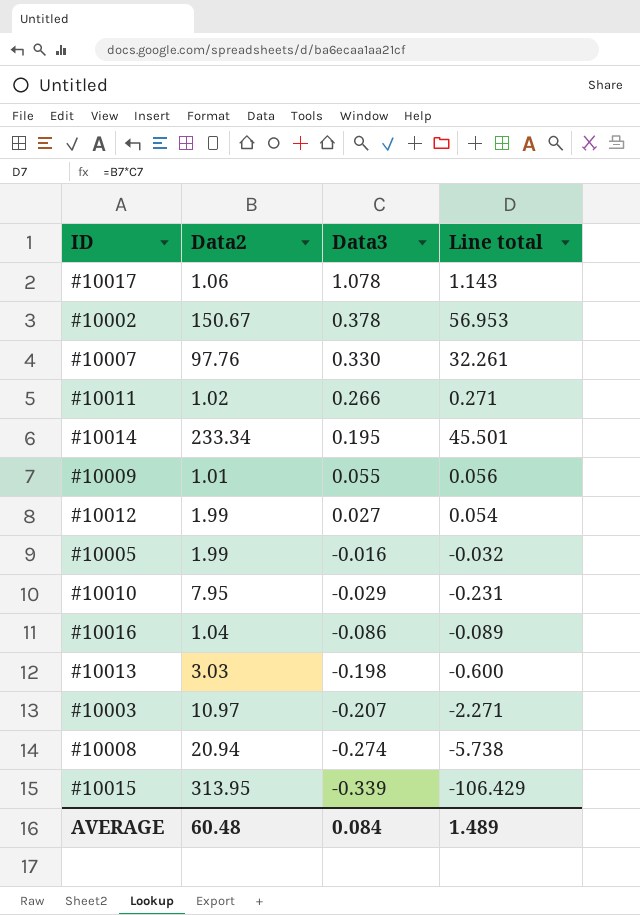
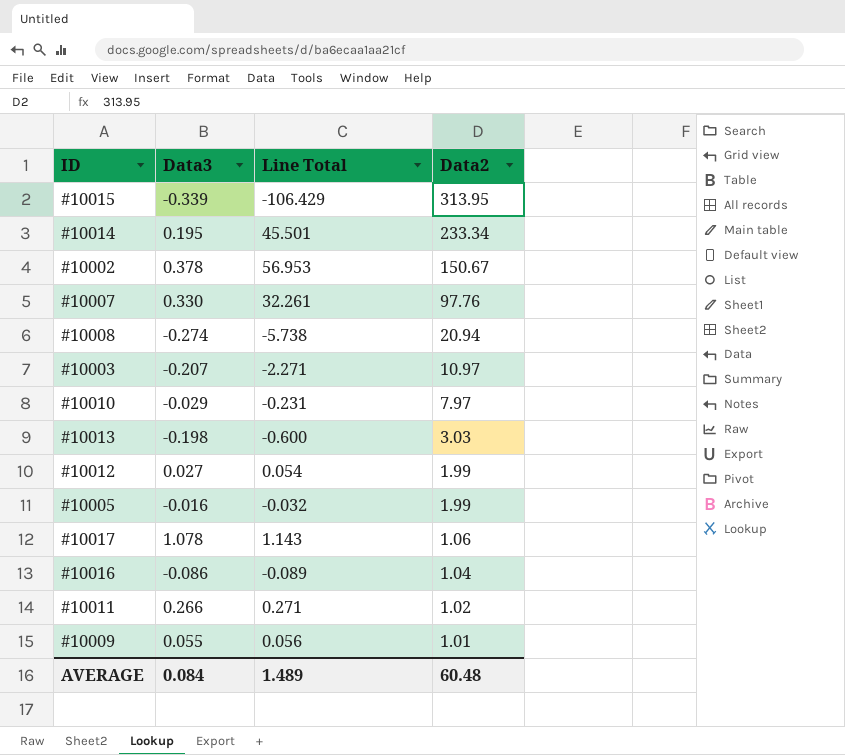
row order: Data3 descending -> Data2 descending
column name: Line total -> Line Total
column Data2 | position: 2 -> 4
#10010 | Data2: 7.95 -> 7.97

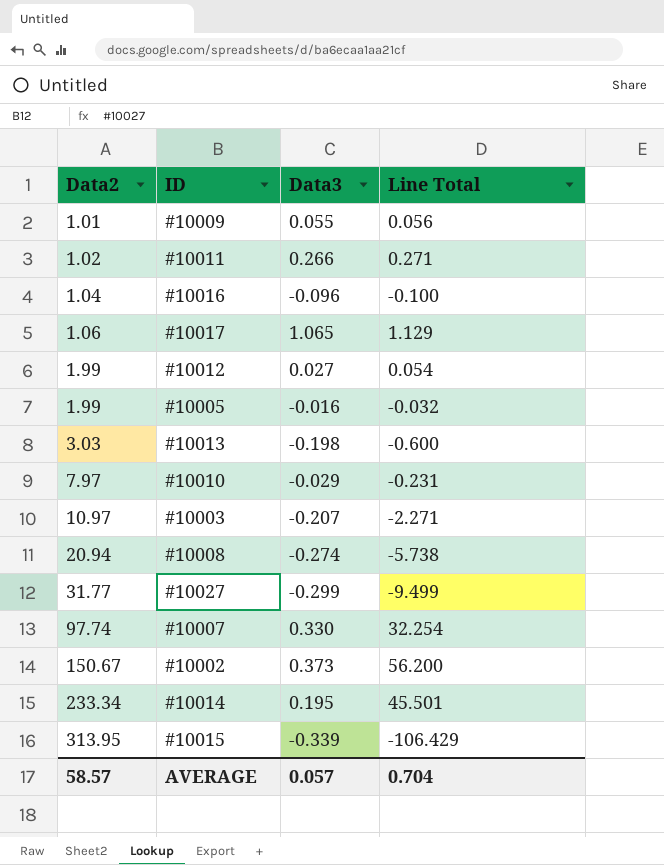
row order: Data2 descending -> Data2 ascending
column Data2 | position: 4 -> 1
#10016 | Data3: -0.086 -> -0.096
#10016 | Line Total: -0.089 -> -0.100
#10017 | Data3: 1.078 -> 1.065
#10017 | Line Total: 1.143 -> 1.129
row #10027: none -> 31.77 | -0.299 | -9.499
#10007 | Data2: 97.76 -> 97.74
#10007 | Line Total: 32.261 -> 32.254
#10002 | Data3: 0.378 -> 0.373
#10002 | Line Total: 56.953 -> 56.200
AVERAGE | Data2: 60.48 -> 58.57
AVERAGE | Data3: 0.084 -> 0.057
AVERAGE | Line Total: 1.489 -> 0.704

